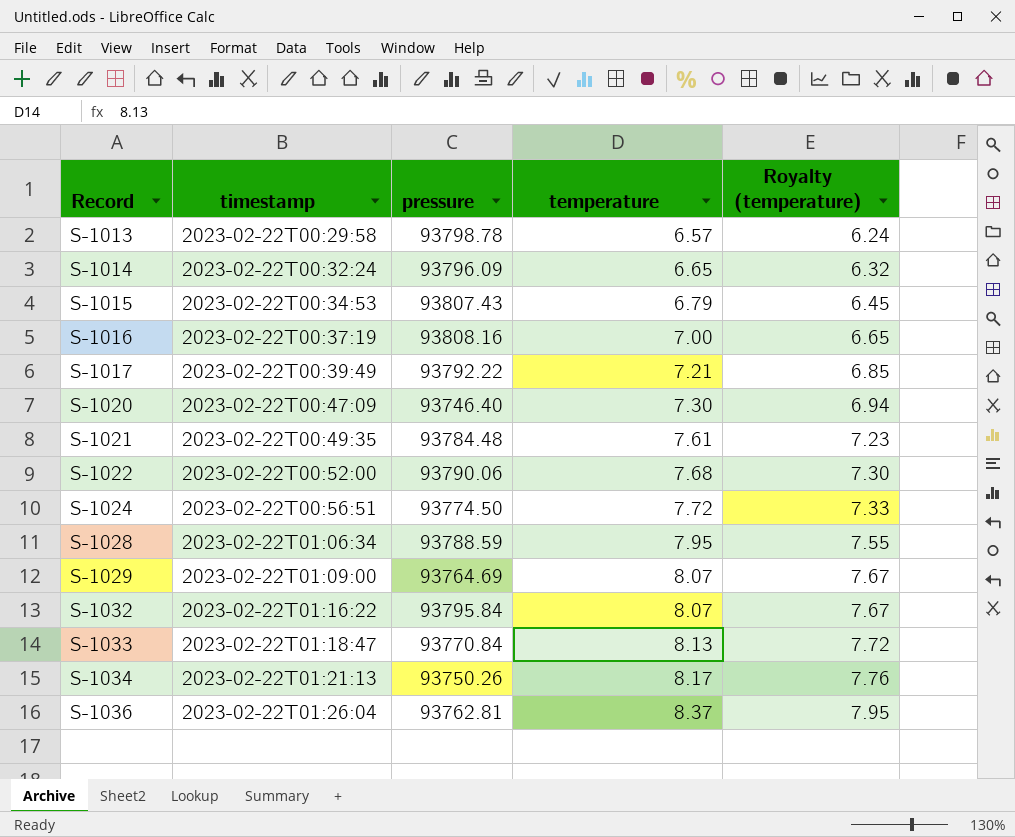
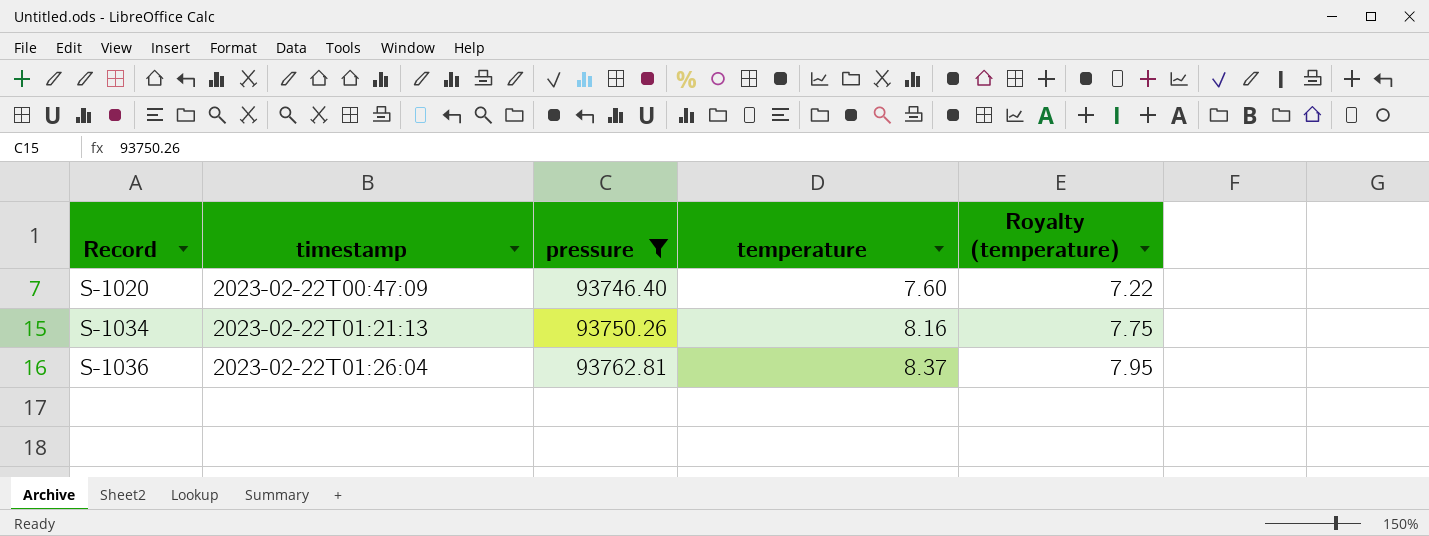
filter: none -> pressure <= 93762.81
S-1020 | temperature: 7.30 -> 7.60
S-1020 | Royalty (temperature): 6.94 -> 7.22
S-1034 | temperature: 8.17 -> 8.16
S-1034 | Royalty (temperature): 7.76 -> 7.75

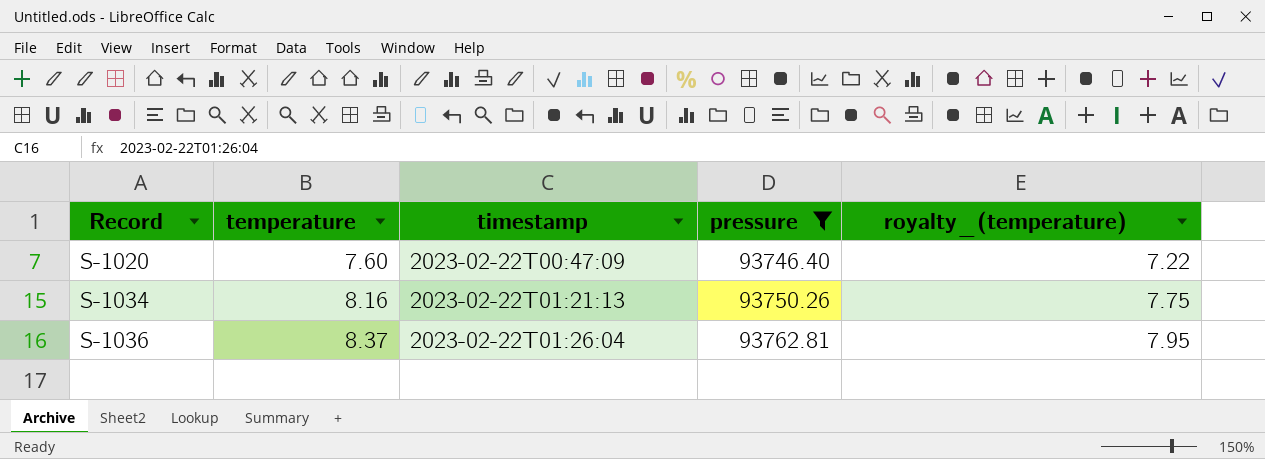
column temperature | position: 4 -> 2
column name: Royalty (temperature) -> royalty_(temperature)

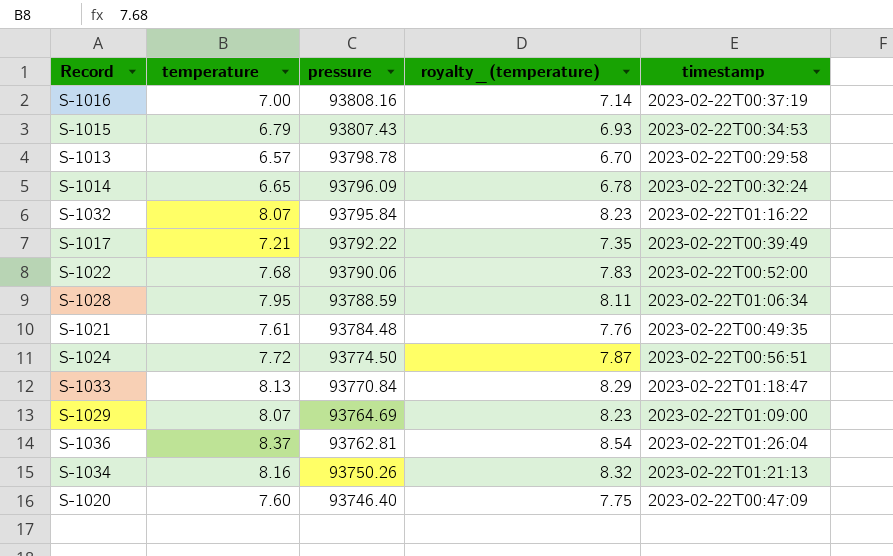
filter: pressure <= 93762.81 -> none
row order: Record ascending -> pressure descending
column royalty_(temperature) | formula: [temperature] * 0.95 -> [temperature] * 1.02
column timestamp | position: 3 -> 5

